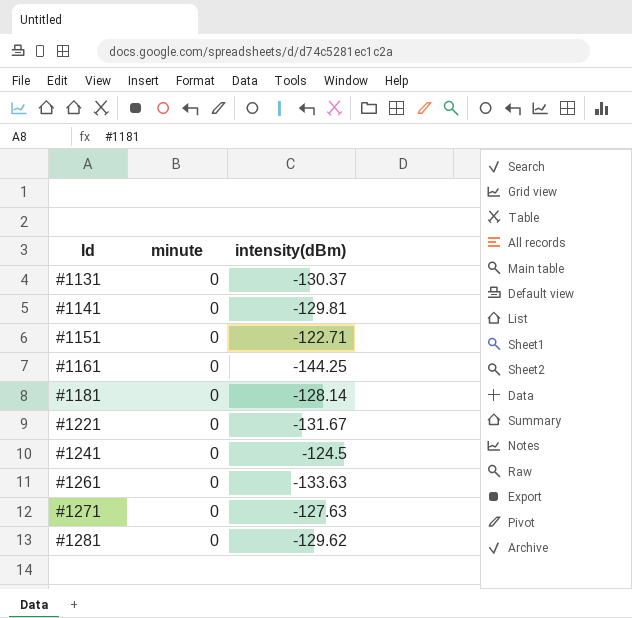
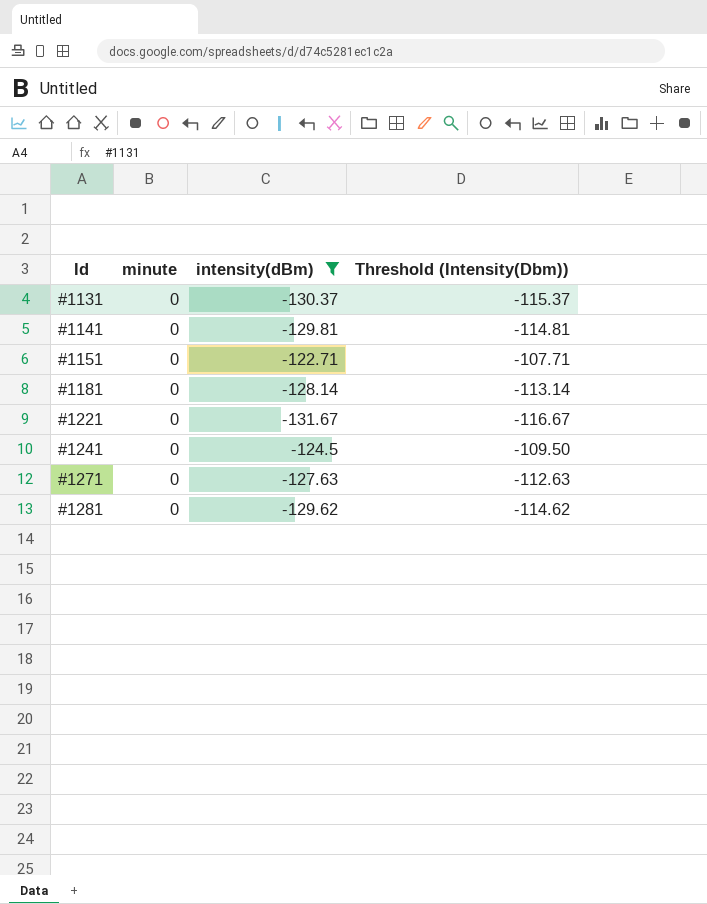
filter: none -> intensity(dBm) >= -131.67
column Threshold (Intensity(Dbm)) | formula: none -> [intensity(dBm)] + 15

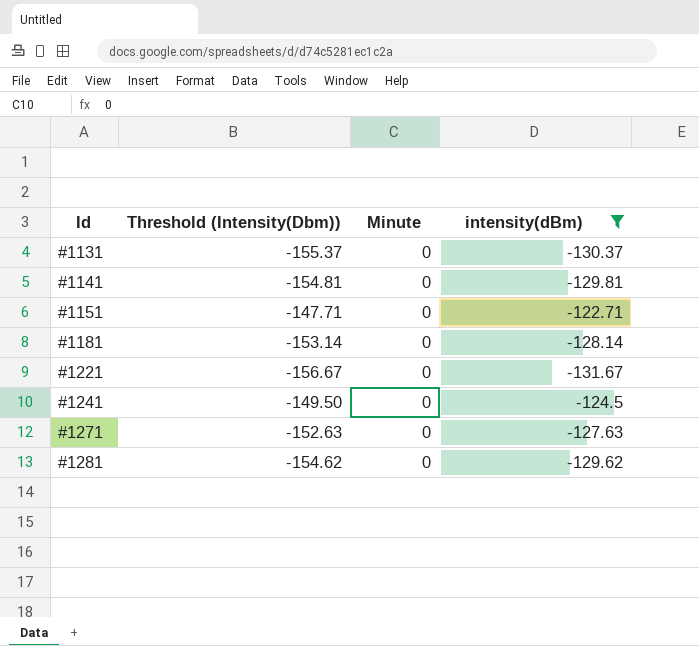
column Threshold (Intensity(Dbm)) | formula: [intensity(dBm)] + 15 -> [intensity(dBm)] - 25
column Threshold (Intensity(Dbm)) | position: 4 -> 2
column name: minute -> Minute

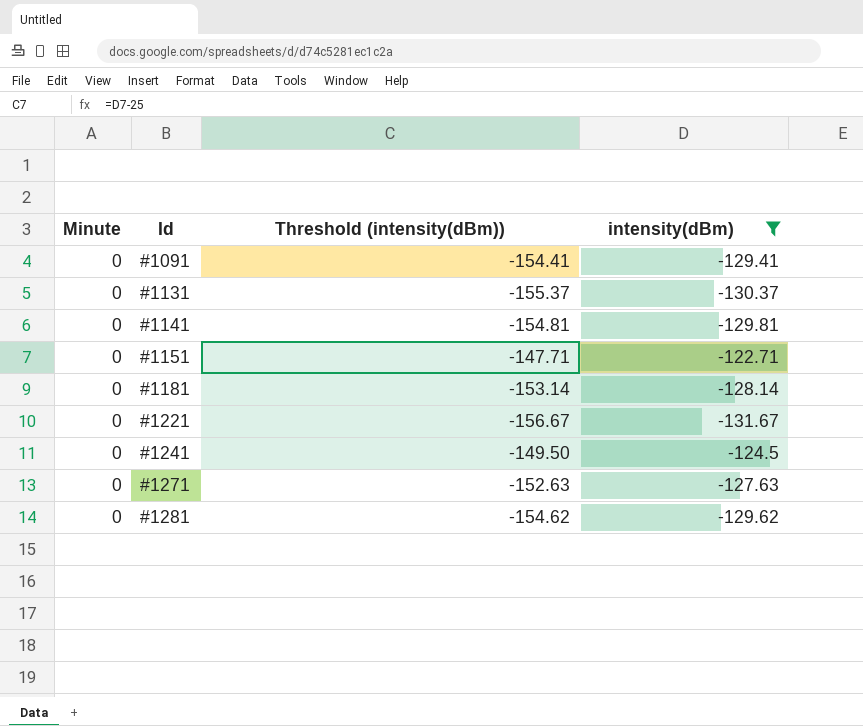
column Minute | position: 3 -> 1
column name: Threshold (Intensity(Dbm)) -> Threshold (intensity(dBm))
row #1091: none -> 0 | -154.41 | -129.41

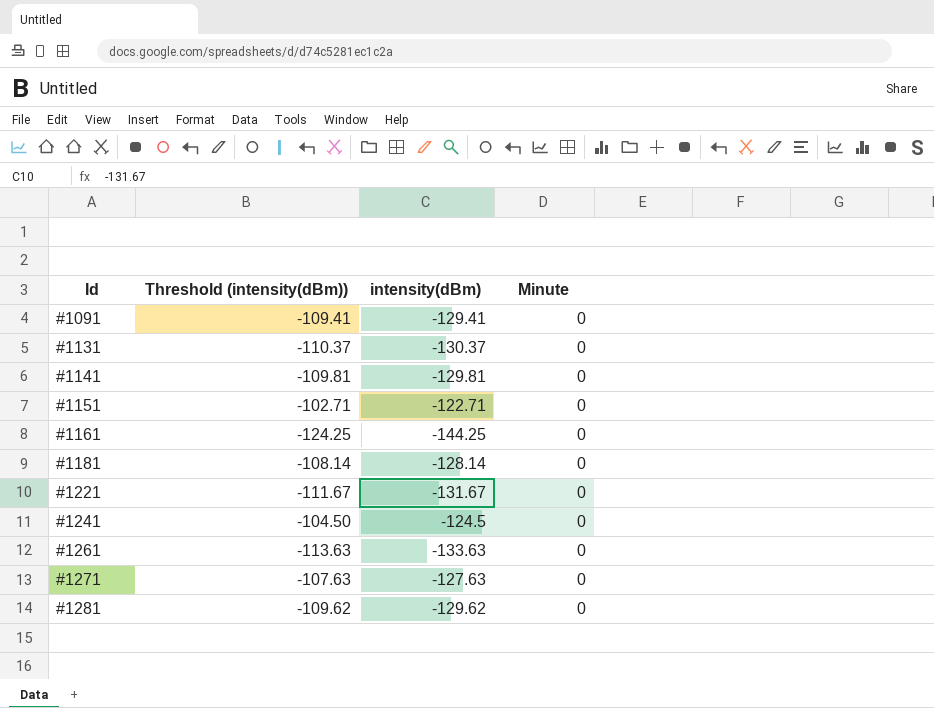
filter: intensity(dBm) >= -131.67 -> none
column Threshold (intensity(dBm)) | formula: [intensity(dBm)] - 25 -> [intensity(dBm)] + 20
column Minute | position: 1 -> 4

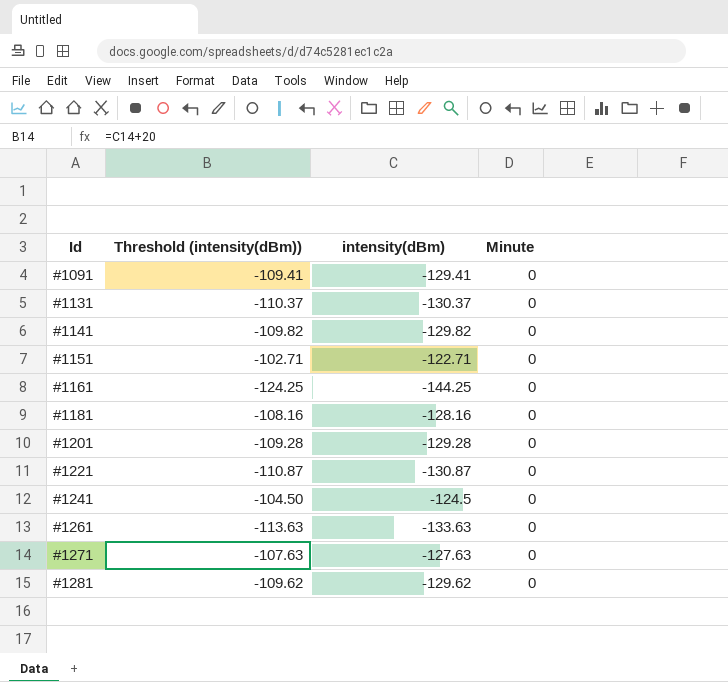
#1141 | Threshold (intensity(dBm)): -109.81 -> -109.82
#1141 | intensity(dBm): -129.81 -> -129.82
#1181 | Threshold (intensity(dBm)): -108.14 -> -108.16
#1181 | intensity(dBm): -128.14 -> -128.16
row #1201: none -> -109.28 | -129.28 | 0
#1221 | Threshold (intensity(dBm)): -111.67 -> -110.87
#1221 | intensity(dBm): -131.67 -> -130.87

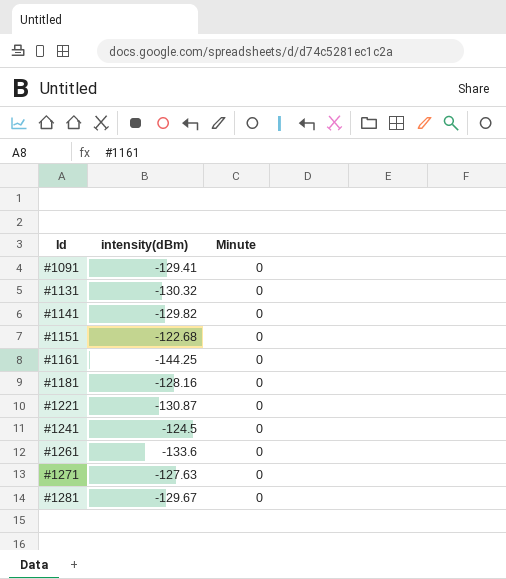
column Threshold (intensity(dBm)) | formula: [intensity(dBm)] + 20 -> none
row #1201: -109.28 | -129.28 | 0 -> none
#1131 | intensity(dBm): -130.37 -> -130.32
#1151 | intensity(dBm): -122.71 -> -122.68
#1261 | intensity(dBm): -133.63 -> -133.6
#1281 | intensity(dBm): -129.62 -> -129.67

